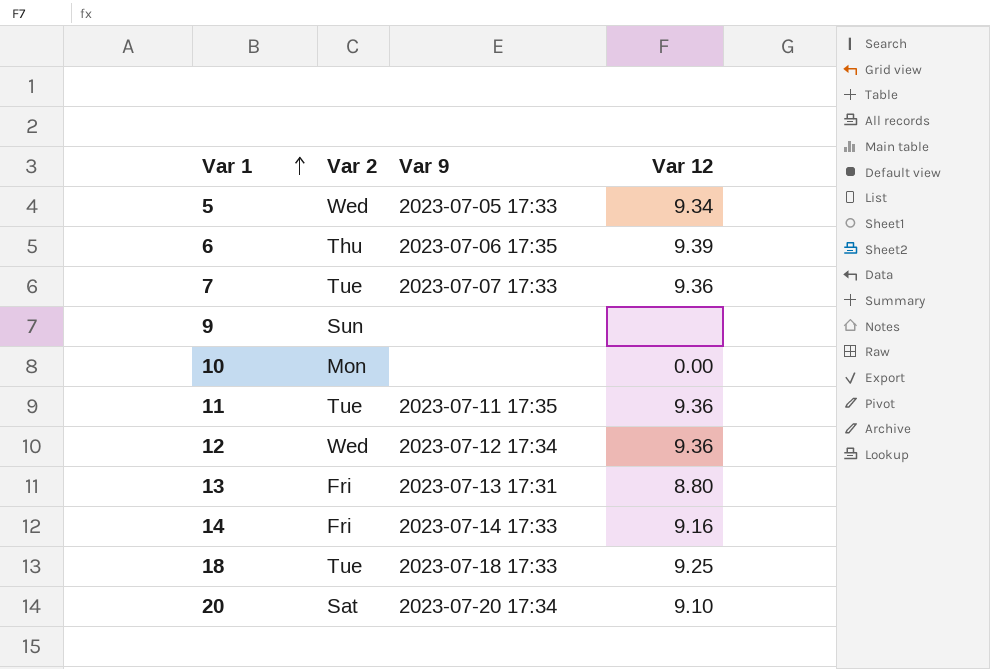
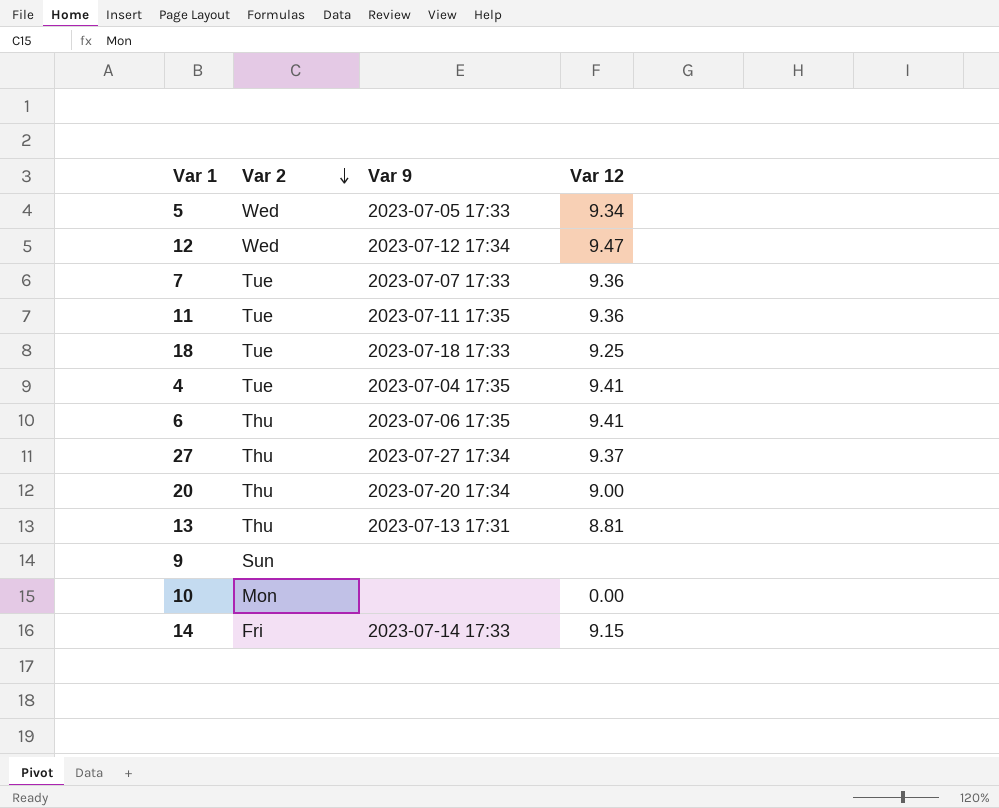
row order: Var 1 ascending -> Var 2 descending
12 | Var 12: 9.36 -> 9.47
row 4: none -> Tue | 2023-07-04 17:35 | 9.41
6 | Var 12: 9.39 -> 9.41
row 27: none -> Thu | 2023-07-27 17:34 | 9.37
20 | Var 2: Sat -> Thu
20 | Var 12: 9.10 -> 9.00
13 | Var 2: Fri -> Thu
13 | Var 12: 8.80 -> 8.81
14 | Var 12: 9.16 -> 9.15

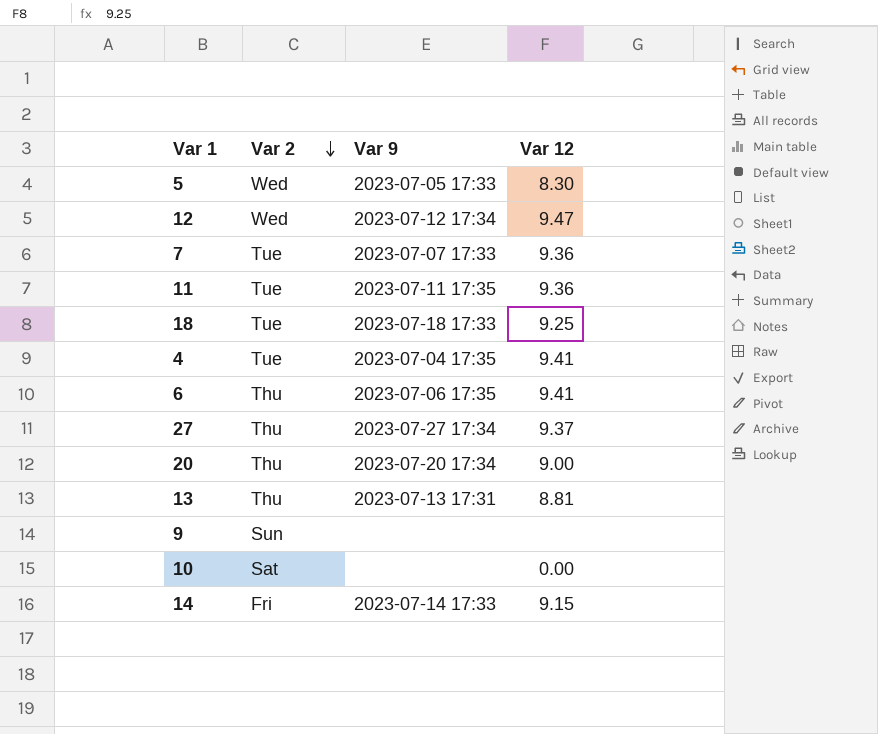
5 | Var 12: 9.34 -> 8.30
10 | Var 2: Mon -> Sat

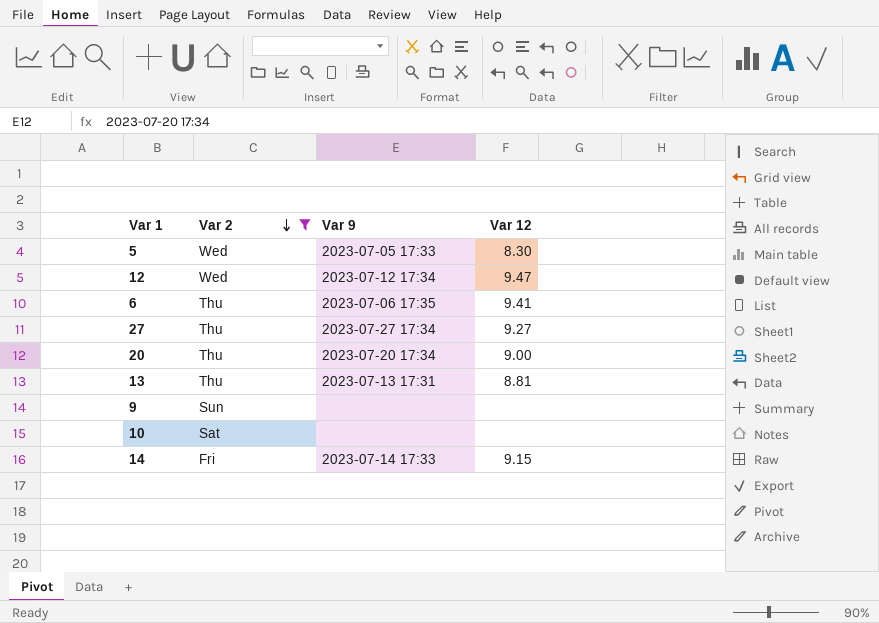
filter: none -> Var 2 != Tue
27 | Var 12: 9.37 -> 9.27
10 | Var 12: 0.00 -> none

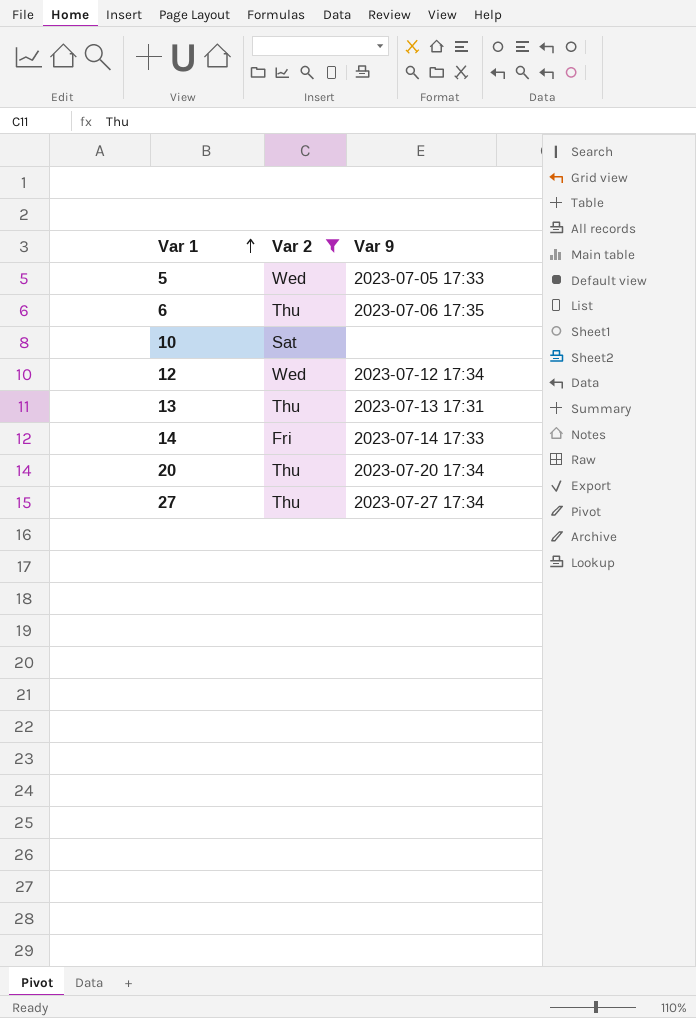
row order: Var 2 descending -> Var 1 ascending
column Var 12 | position: 4 -> none
row 9: Sun | none | none -> none

